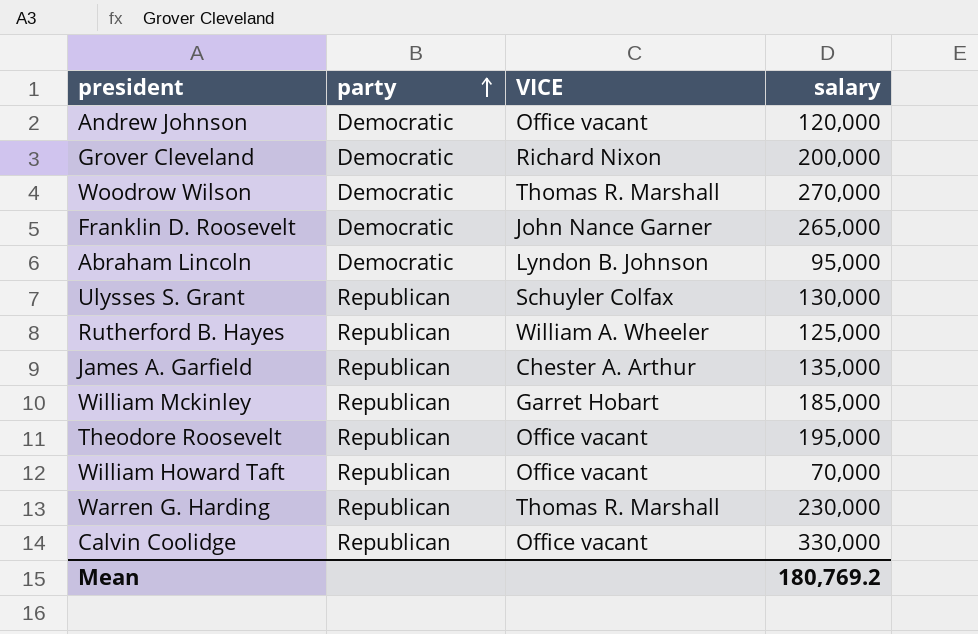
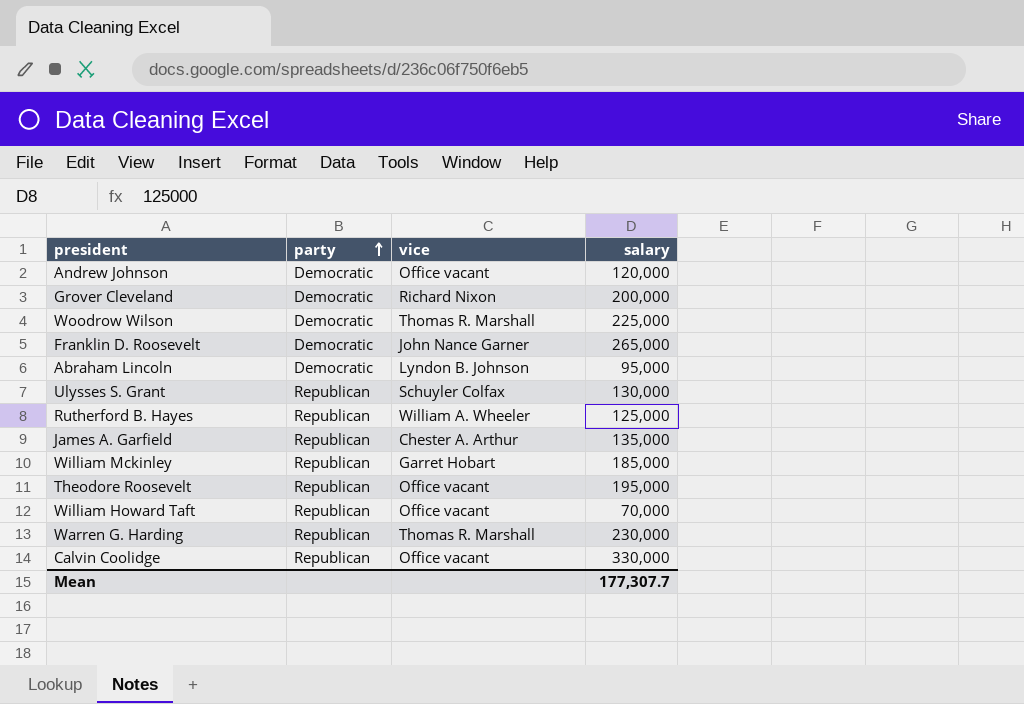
column name: VICE -> vice
Woodrow Wilson | salary: 270,000 -> 225,000
Mean | salary: 180,769.2 -> 177,307.7

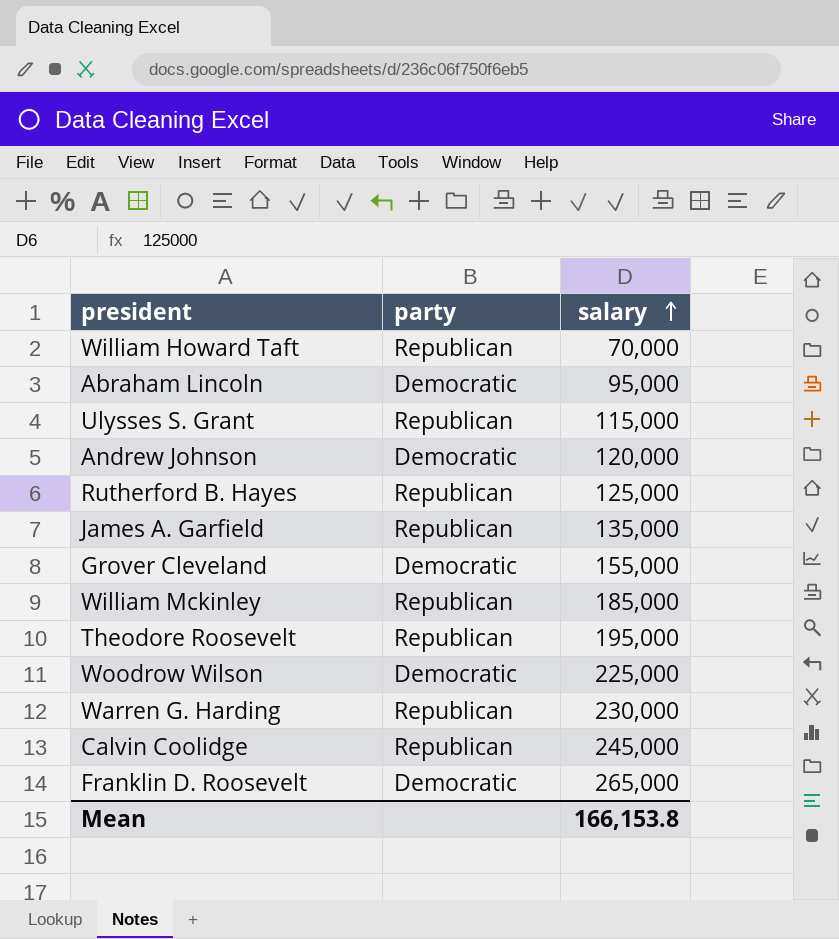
row order: party ascending -> salary ascending
column vice | position: 3 -> none
Ulysses S. Grant | salary: 130,000 -> 115,000
Grover Cleveland | salary: 200,000 -> 155,000
Calvin Coolidge | salary: 330,000 -> 245,000
Mean | salary: 177,307.7 -> 166,153.8

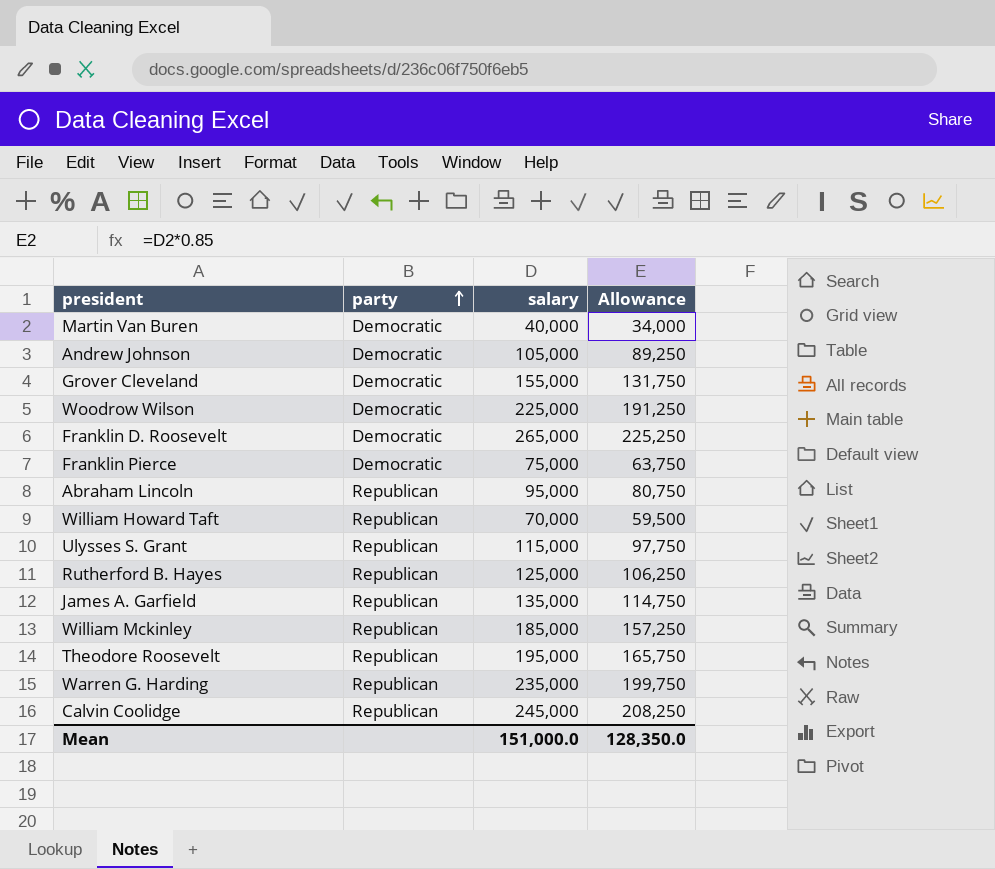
row order: salary ascending -> party ascending
column Allowance | formula: none -> [salary] * 0.85
row Martin Van Buren: none -> Democratic | 40,000 | 34,000
Andrew Johnson | salary: 120,000 -> 105,000
row Franklin Pierce: none -> Democratic | 75,000 | 63,750
Abraham Lincoln | party: Democratic -> Republican
Warren G. Harding | salary: 230,000 -> 235,000
Mean | salary: 166,153.8 -> 151,000.0

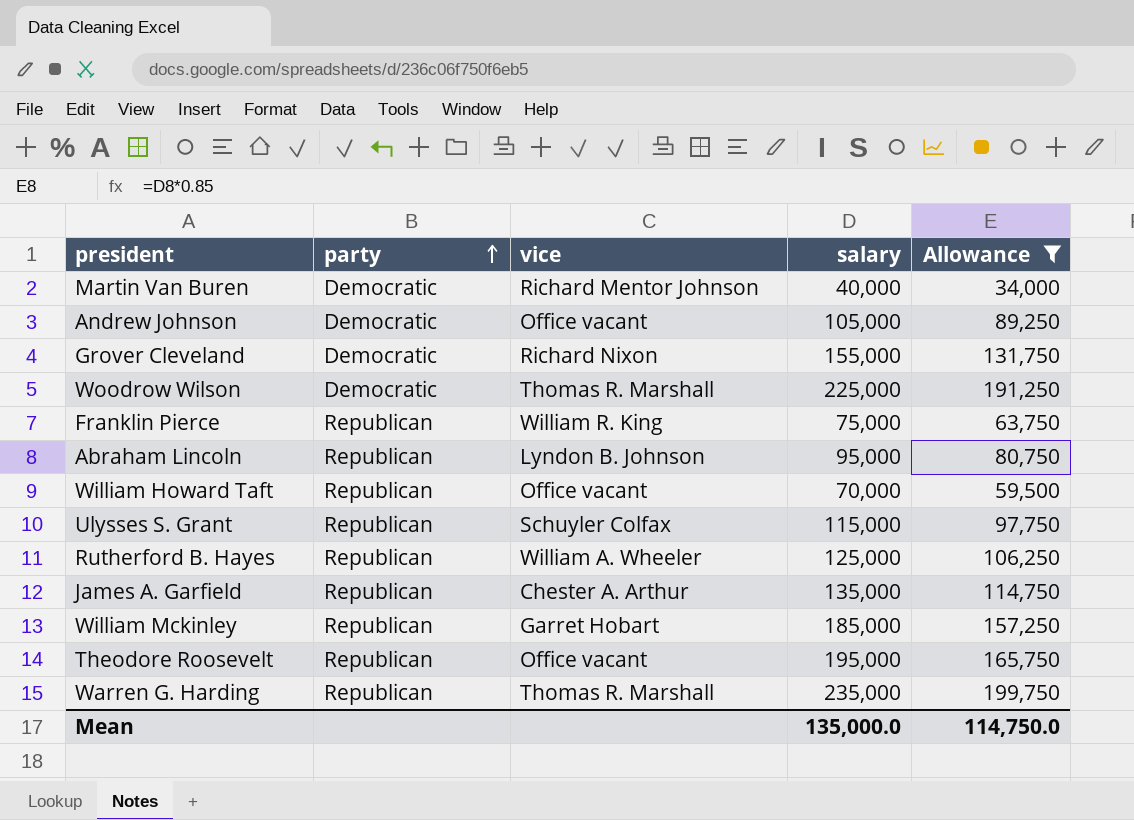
filter: none -> Allowance <= 199,750
column vice | position: none -> 3
Franklin Pierce | party: Democratic -> Republican
Mean | salary: 151,000.0 -> 135,000.0
Mean | Allowance: 128,350.0 -> 114,750.0

